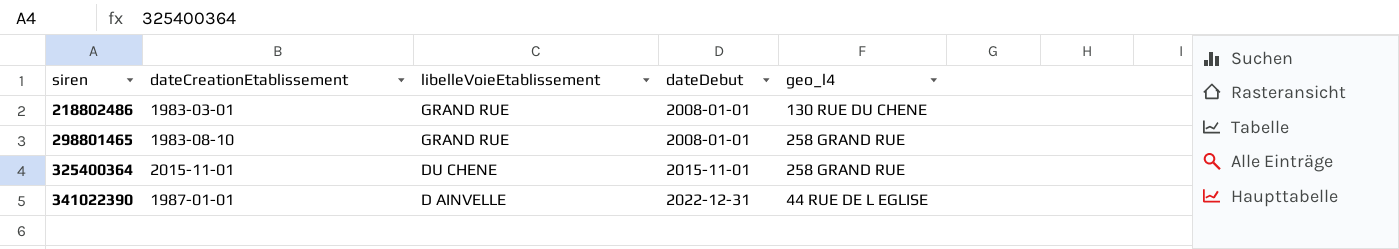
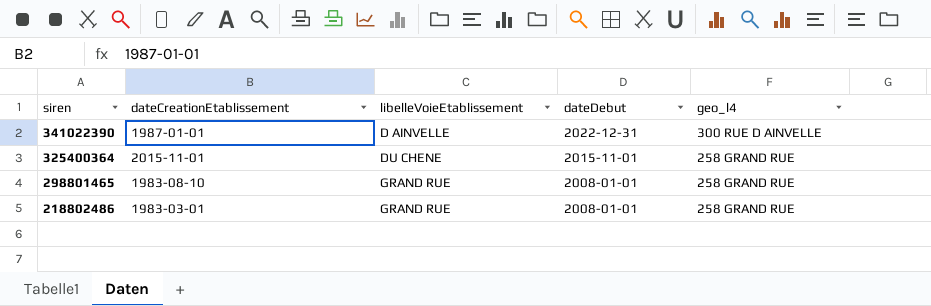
row order: siren ascending -> siren descending
341022390 | geo_l4: 44 RUE DE L EGLISE -> 300 RUE D AINVELLE
218802486 | geo_l4: 130 RUE DU CHENE -> 258 GRAND RUE

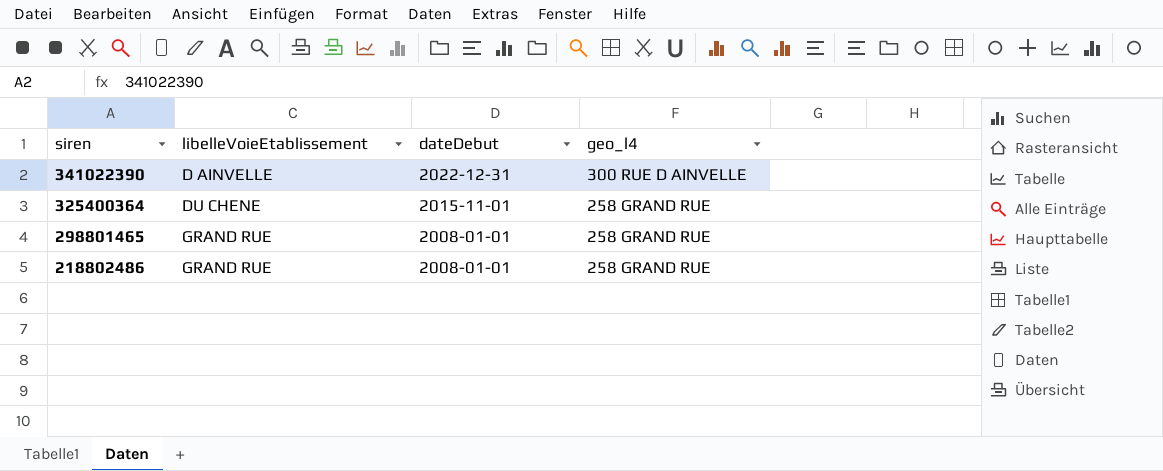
column dateCreationEtablissement | position: 2 -> none

